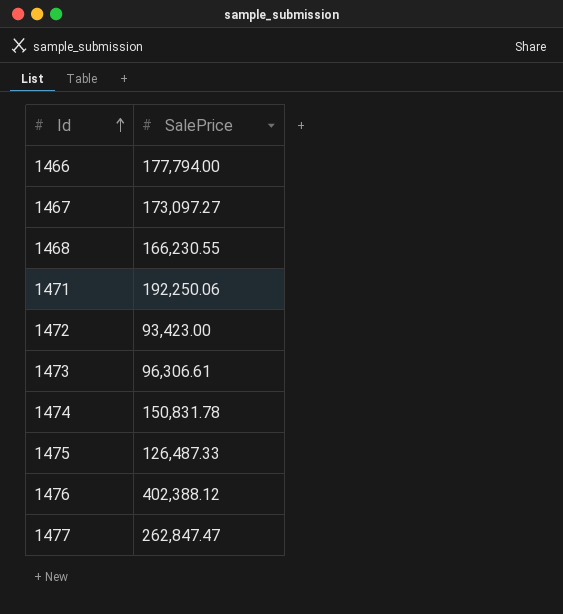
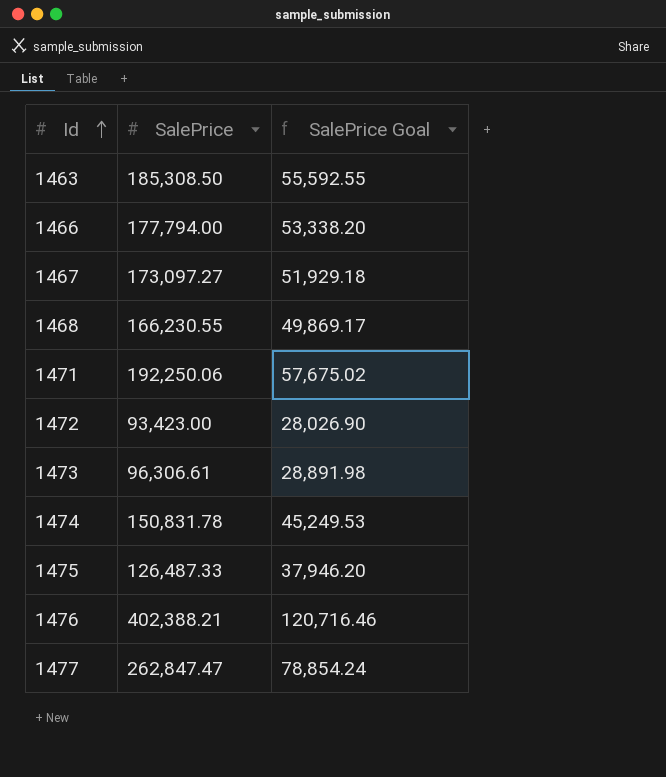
column SalePrice Goal | formula: none -> [SalePrice] * 0.3
row 1463: none -> 185,308.50 | 55,592.55
1476 | SalePrice: 402,388.12 -> 402,388.21

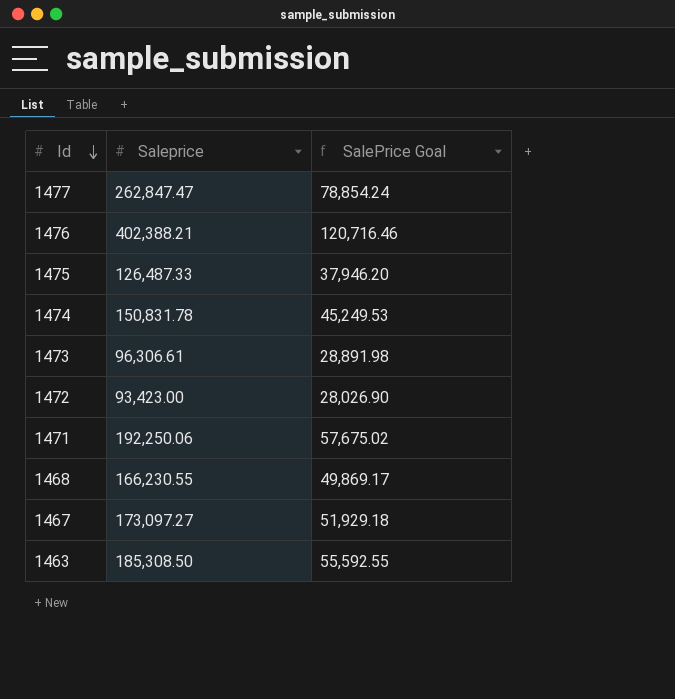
row order: Id ascending -> Id descending
column name: SalePrice -> Saleprice
row 1466: 177,794.00 | 53,338.20 -> none

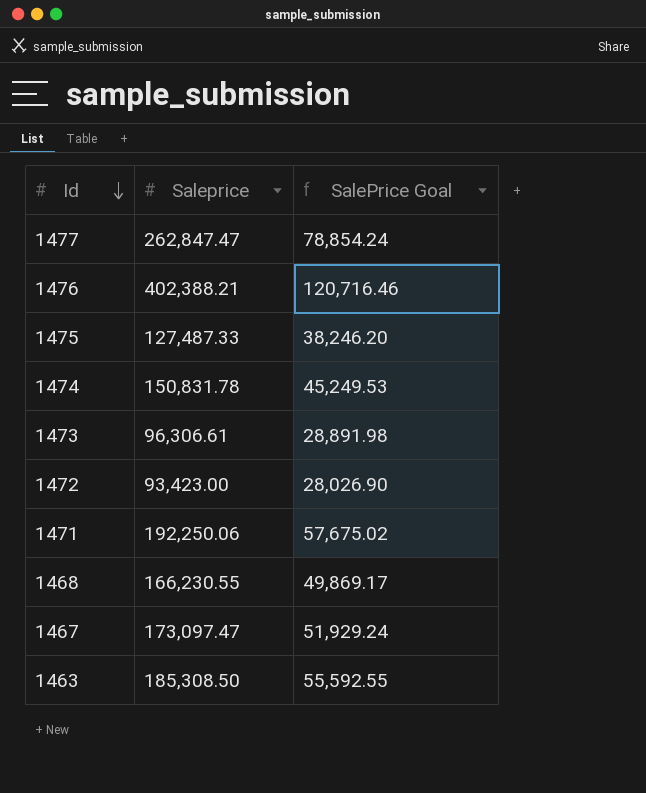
1475 | Saleprice: 126,487.33 -> 127,487.33
1475 | SalePrice Goal: 37,946.20 -> 38,246.20
1467 | Saleprice: 173,097.27 -> 173,097.47
1467 | SalePrice Goal: 51,929.18 -> 51,929.24

